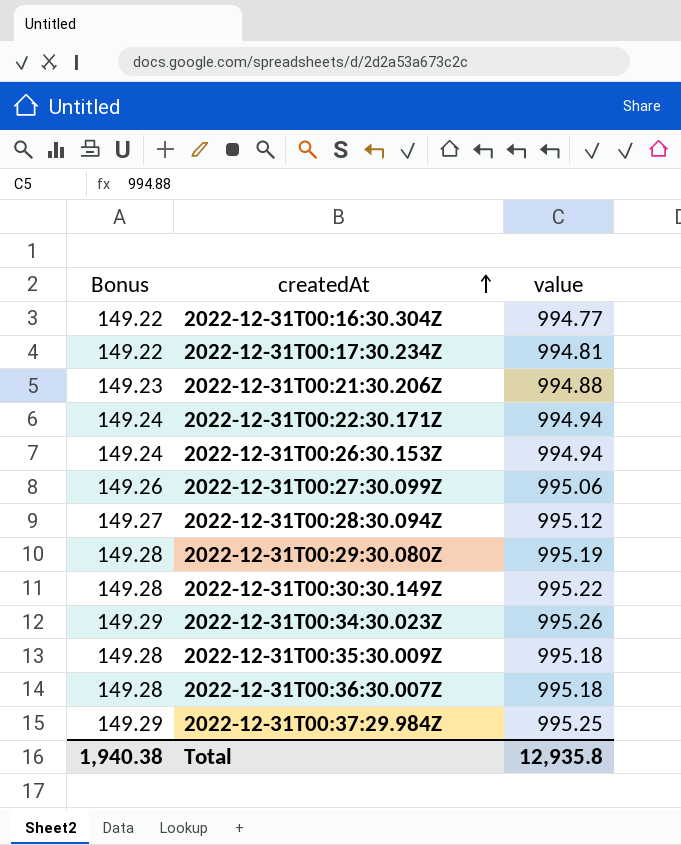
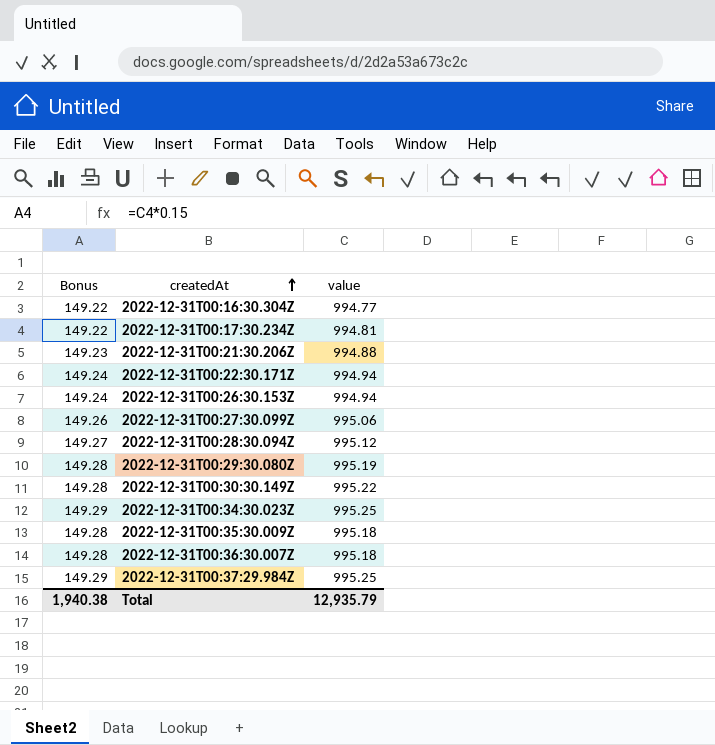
2022-12-31T00:34:30.023Z | value: 995.26 -> 995.25
Total | value: 12,935.8 -> 12,935.79

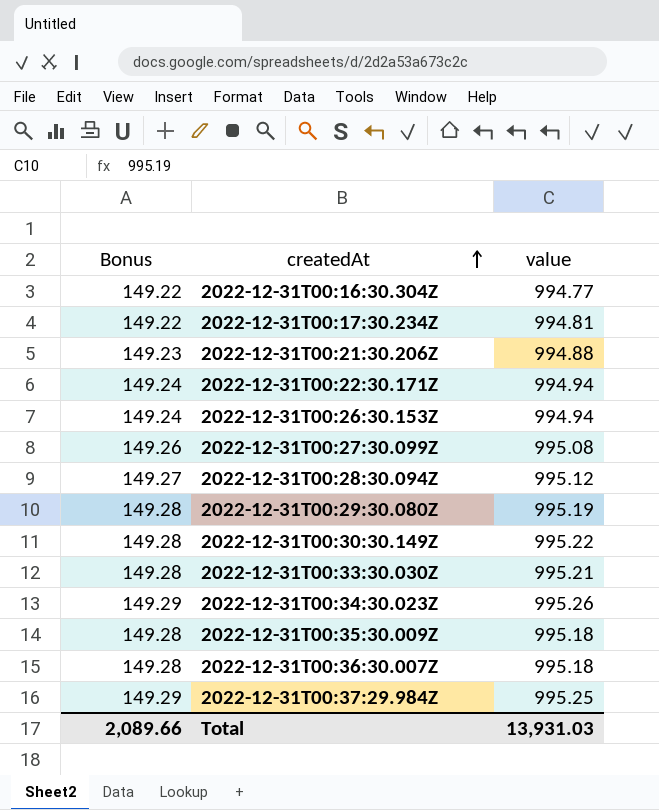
2022-12-31T00:27:30.099Z | value: 995.06 -> 995.08
row 2022-12-31T00:33:30.030Z: none -> 149.28 | 995.21
2022-12-31T00:34:30.023Z | value: 995.25 -> 995.26
Total | Bonus: 1,940.38 -> 2,089.66
Total | value: 12,935.79 -> 13,931.03

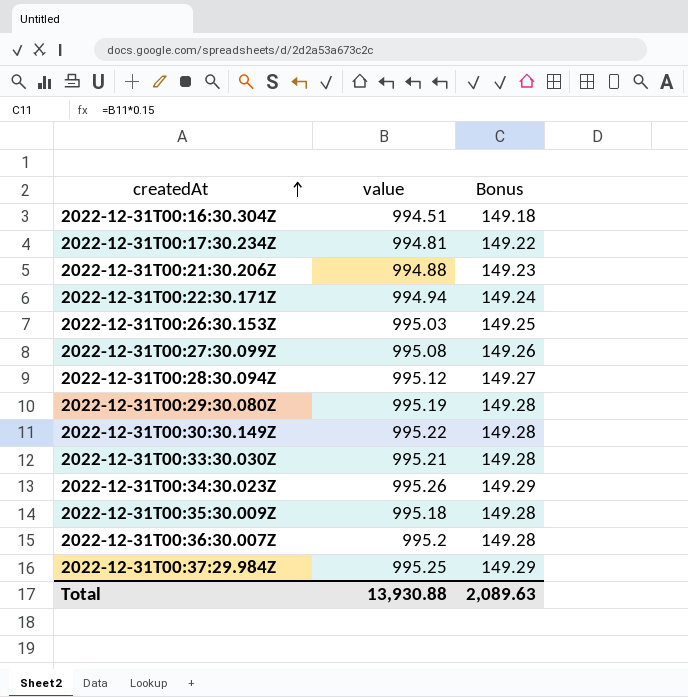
column Bonus | position: 1 -> 3
2022-12-31T00:16:30.304Z | value: 994.77 -> 994.51
2022-12-31T00:16:30.304Z | Bonus: 149.22 -> 149.18
2022-12-31T00:26:30.153Z | value: 994.94 -> 995.03
2022-12-31T00:26:30.153Z | Bonus: 149.24 -> 149.25
2022-12-31T00:36:30.007Z | value: 995.18 -> 995.2
Total | value: 13,931.03 -> 13,930.88
Total | Bonus: 2,089.66 -> 2,089.63

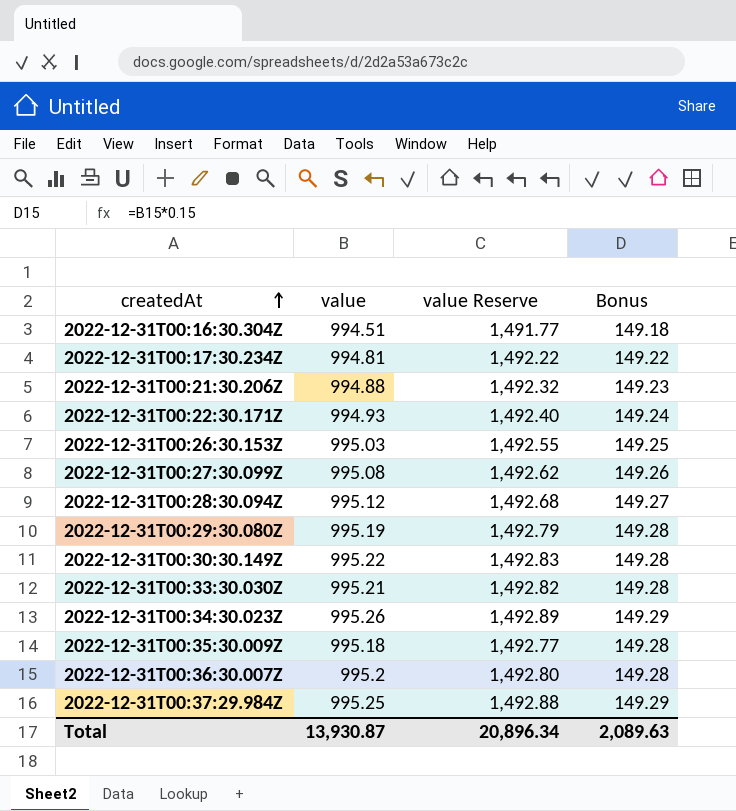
column value Reserve | formula: none -> [value] * 1.5
2022-12-31T00:22:30.171Z | value: 994.94 -> 994.93
Total | value: 13,930.88 -> 13,930.87

